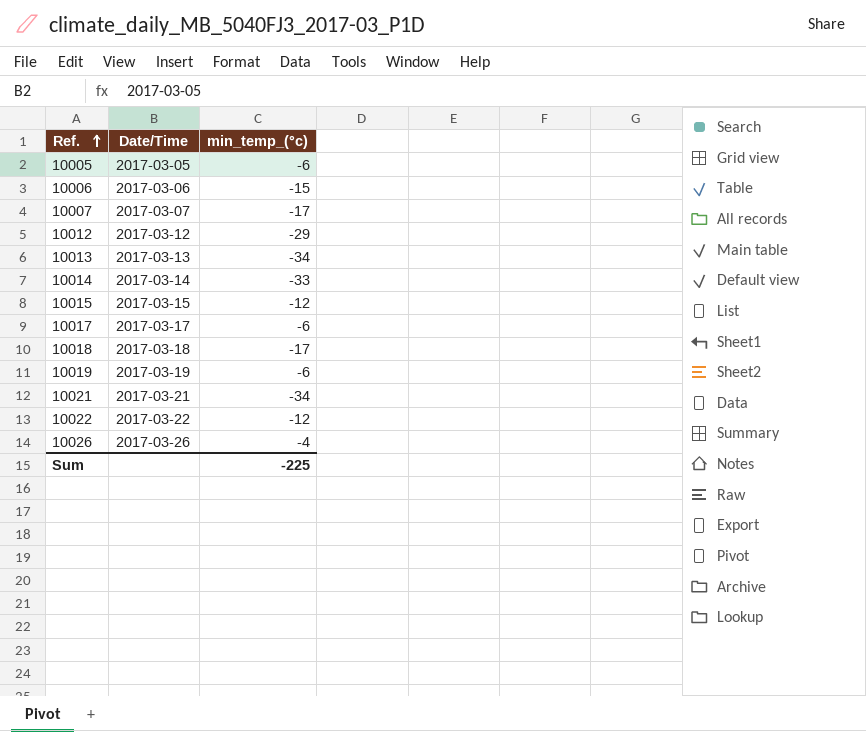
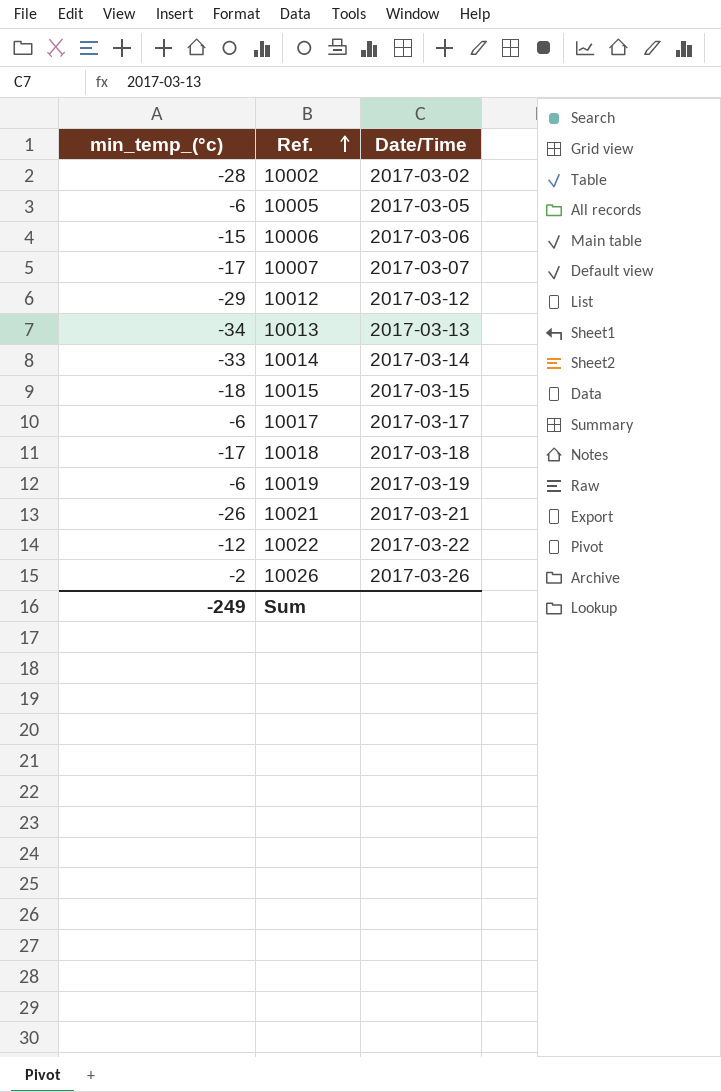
column min_temp_(°c) | position: 3 -> 1
row 10002: none -> -28 | 2017-03-02
10015 | min_temp_(°c): -12 -> -18
10021 | min_temp_(°c): -34 -> -26
10026 | min_temp_(°c): -4 -> -2
Sum | min_temp_(°c): -225 -> -249

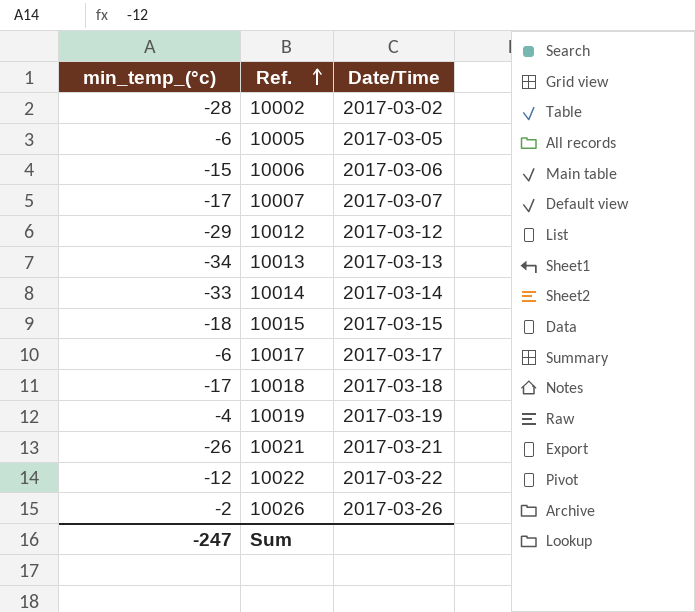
10019 | min_temp_(°c): -6 -> -4
Sum | min_temp_(°c): -249 -> -247

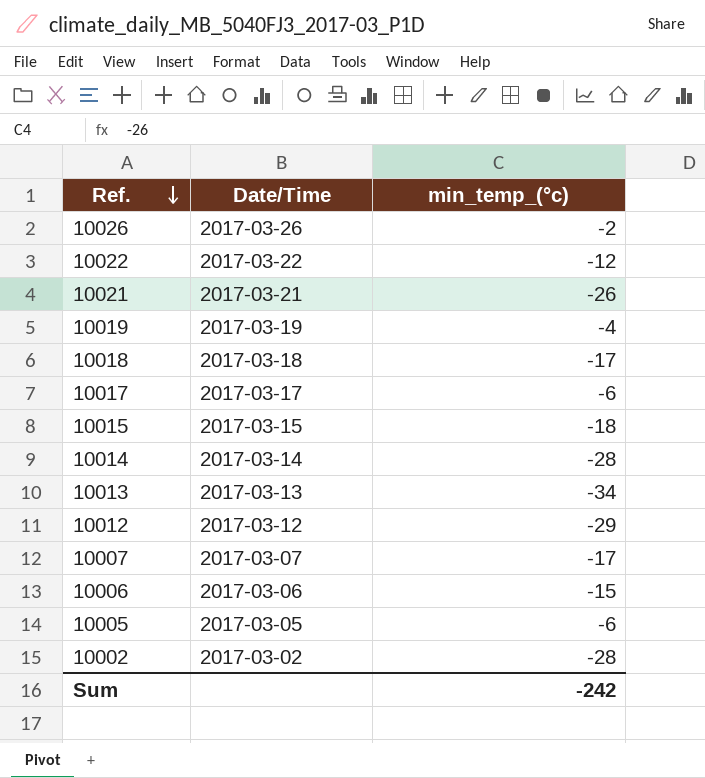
row order: Ref. ascending -> Ref. descending
column min_temp_(°c) | position: 1 -> 3
10014 | min_temp_(°c): -33 -> -28
Sum | min_temp_(°c): -247 -> -242

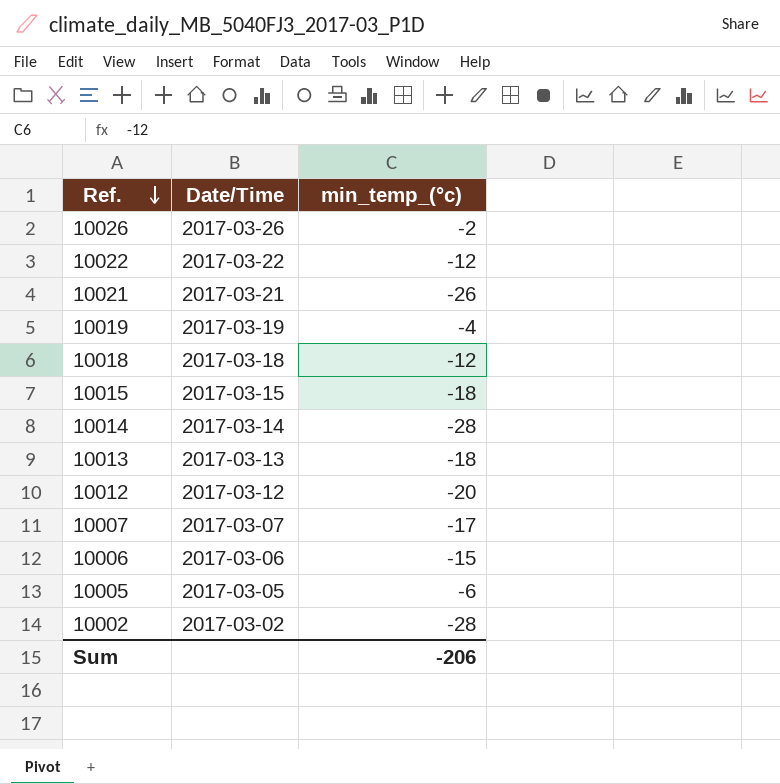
row 10017: 2017-03-17 | -6 -> none
10018 | min_temp_(°c): -17 -> -12
10013 | min_temp_(°c): -34 -> -18
10012 | min_temp_(°c): -29 -> -20
Sum | min_temp_(°c): -242 -> -206

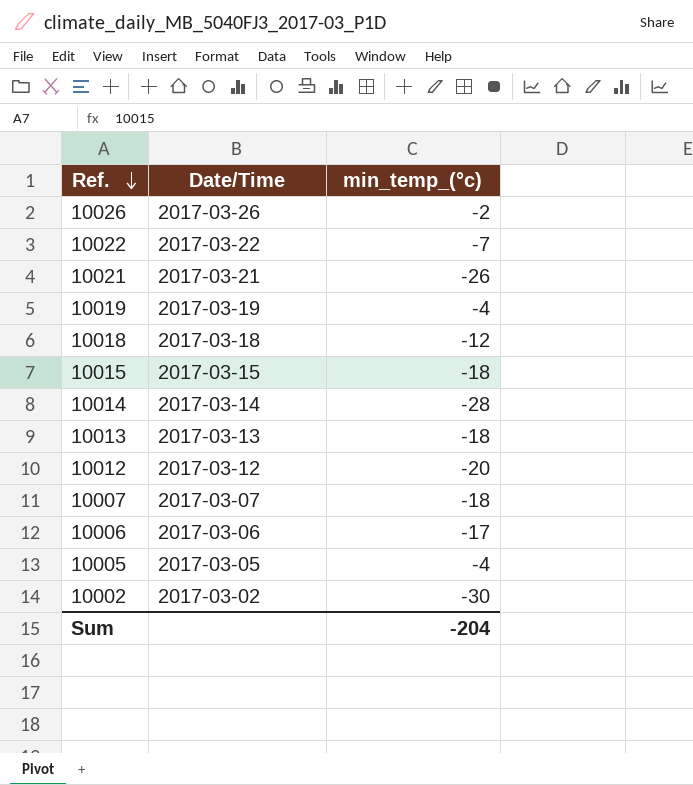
10022 | min_temp_(°c): -12 -> -7
10007 | min_temp_(°c): -17 -> -18
10006 | min_temp_(°c): -15 -> -17
10005 | min_temp_(°c): -6 -> -4
10002 | min_temp_(°c): -28 -> -30
Sum | min_temp_(°c): -206 -> -204

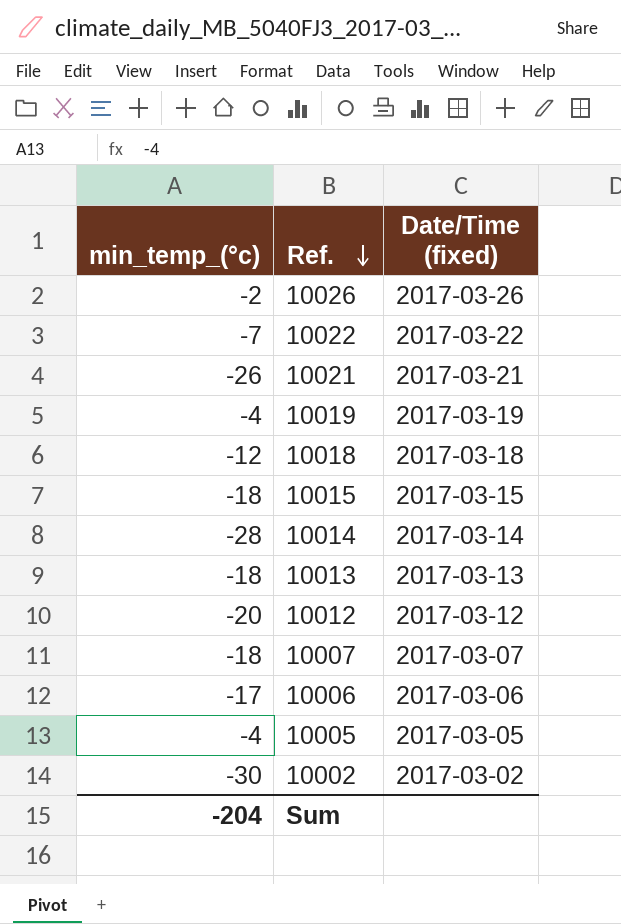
column min_temp_(°c) | position: 3 -> 1
column name: Date/Time -> Date/Time (fixed)

